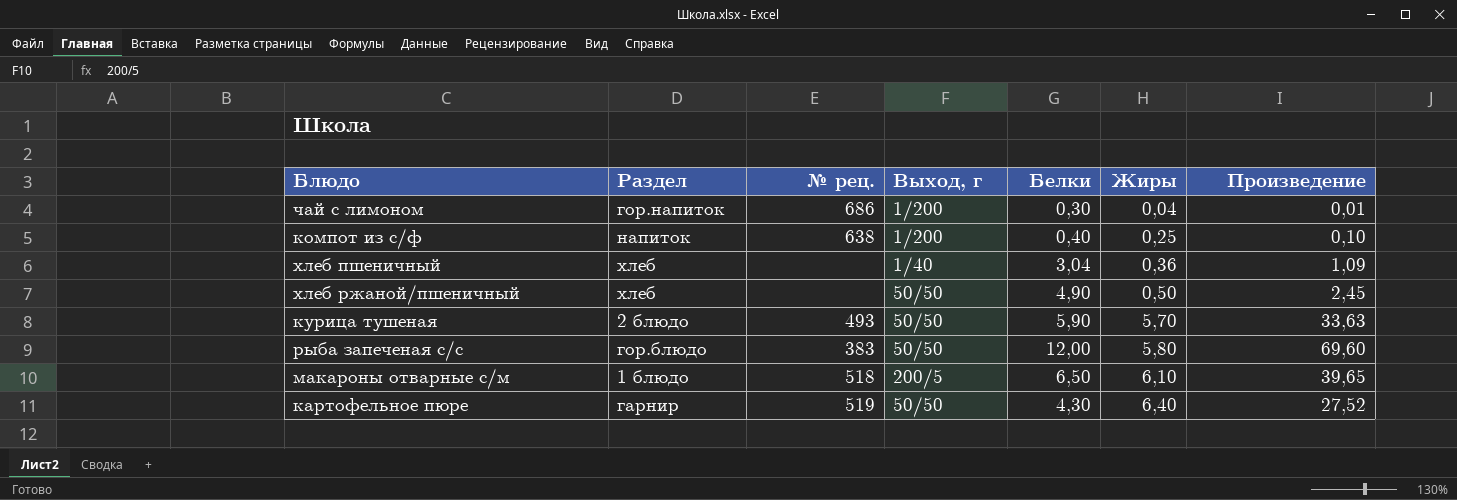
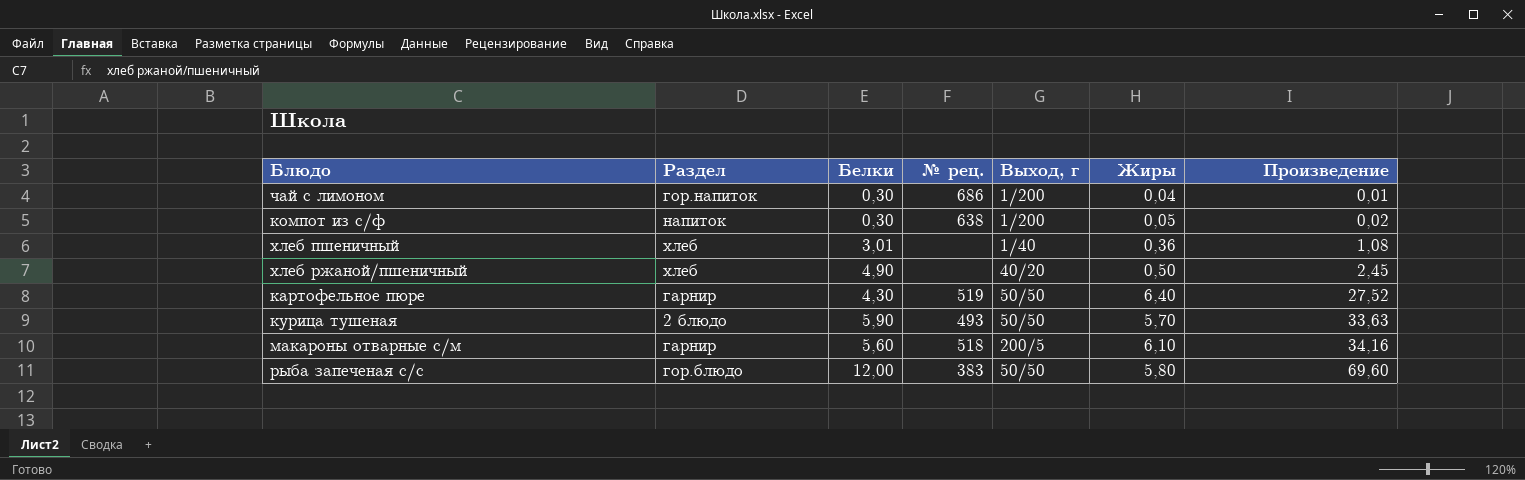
row order: Жиры ascending -> Произведение ascending
column Белки | position: 5 -> 3
компот из с/ф | Белки: 0,40 -> 0,30
компот из с/ф | Жиры: 0,25 -> 0,05
компот из с/ф | Произведение: 0,10 -> 0,02
хлеб пшеничный | Белки: 3,04 -> 3,01
хлеб пшеничный | Произведение: 1,09 -> 1,08
хлеб ржаной/пшеничный | Выход, г: 50/50 -> 40/20
макароны отварные с/м | Раздел: 1 блюдо -> гарнир
макароны отварные с/м | Белки: 6,50 -> 5,60
макароны отварные с/м | Произведение: 39,65 -> 34,16

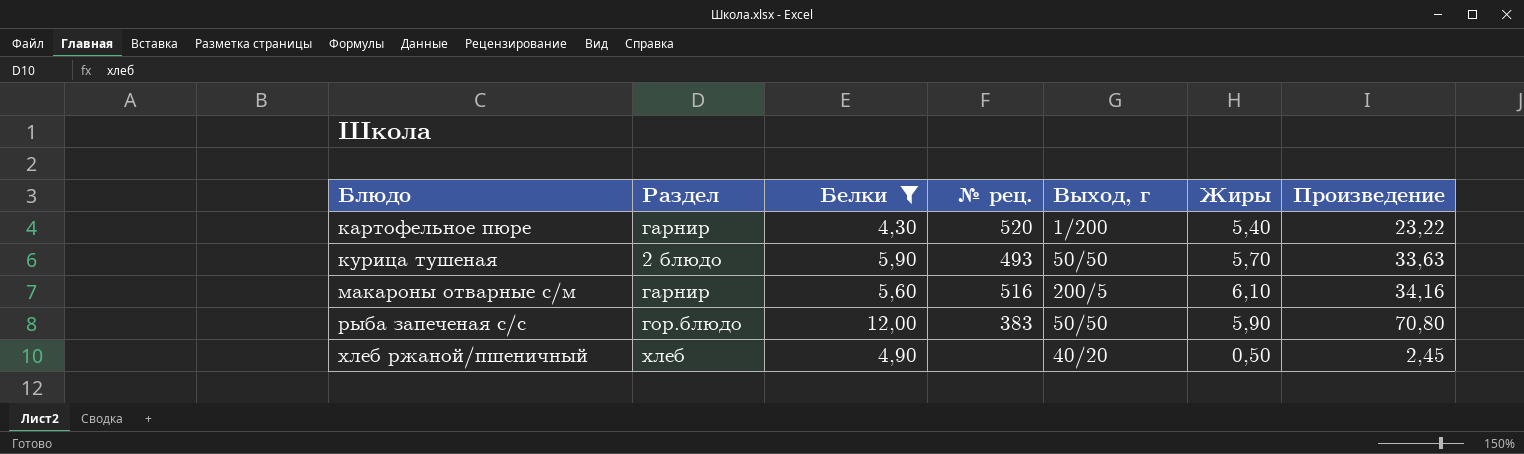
filter: none -> Белки >= 4,30
row order: Произведение ascending -> Блюдо ascending
картофельное пюре | № рец.: 519 -> 520
картофельное пюре | Выход, г: 50/50 -> 1/200
картофельное пюре | Жиры: 6,40 -> 5,40
картофельное пюре | Произведение: 27,52 -> 23,22
макароны отварные с/м | № рец.: 518 -> 516
рыба запеченая с/с | Жиры: 5,80 -> 5,90
рыба запеченая с/с | Произведение: 69,60 -> 70,80

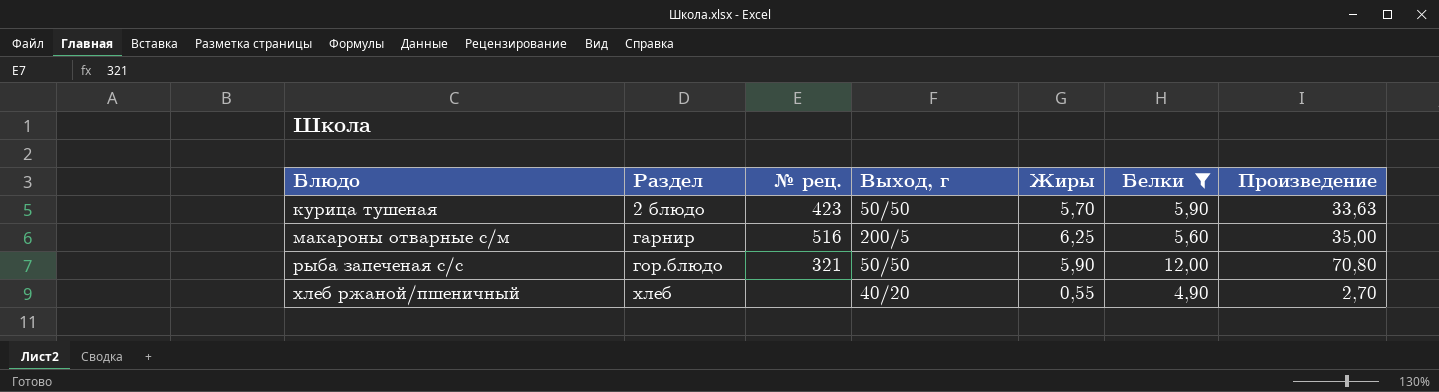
column Белки | position: 3 -> 6
row картофельное пюре: гарнир | 4,30 | 520 | 1/200 | 5,40 | 23,22 -> none
курица тушеная | № рец.: 493 -> 423
макароны отварные с/м | Жиры: 6,10 -> 6,25
макароны отварные с/м | Произведение: 34,16 -> 35,00
рыба запеченая с/с | № рец.: 383 -> 321
хлеб ржаной/пшеничный | Жиры: 0,50 -> 0,55
хлеб ржаной/пшеничный | Произведение: 2,45 -> 2,70

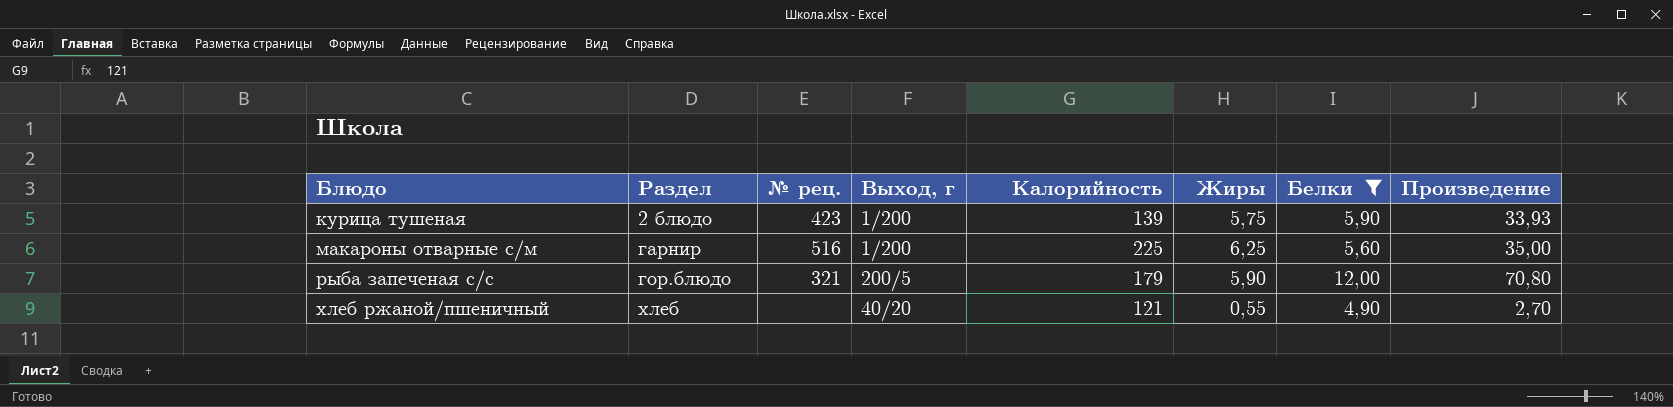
column Калорийность | position: none -> 5
курица тушеная | Выход, г: 50/50 -> 1/200
курица тушеная | Жиры: 5,70 -> 5,75
курица тушеная | Произведение: 33,63 -> 33,93
макароны отварные с/м | Выход, г: 200/5 -> 1/200
рыба запеченая с/с | Выход, г: 50/50 -> 200/5

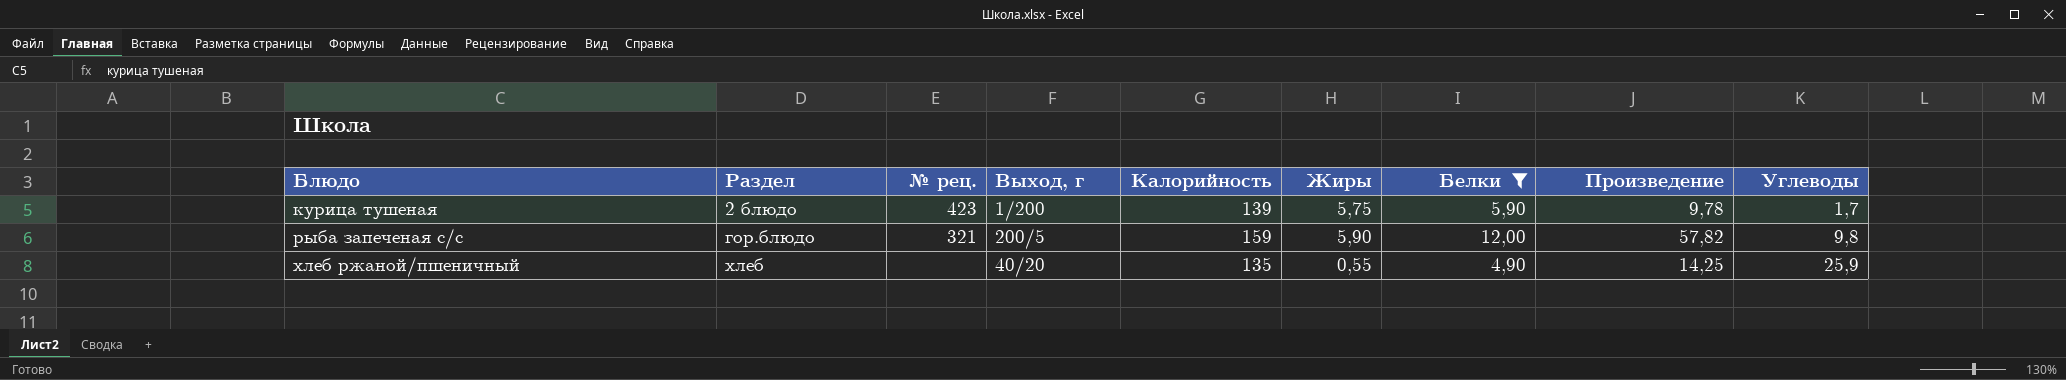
column Произведение | formula: [Жиры] * [Белки] -> [Жиры] * [Углеводы]
column Углеводы | position: none -> 9
row макароны отварные с/м: гарнир | 516 | 1/200 | 225 | 6,25 | 5,60 | 35,00 -> none
рыба запеченая с/с | Калорийность: 179 -> 159
хлеб ржаной/пшеничный | Калорийность: 121 -> 135

